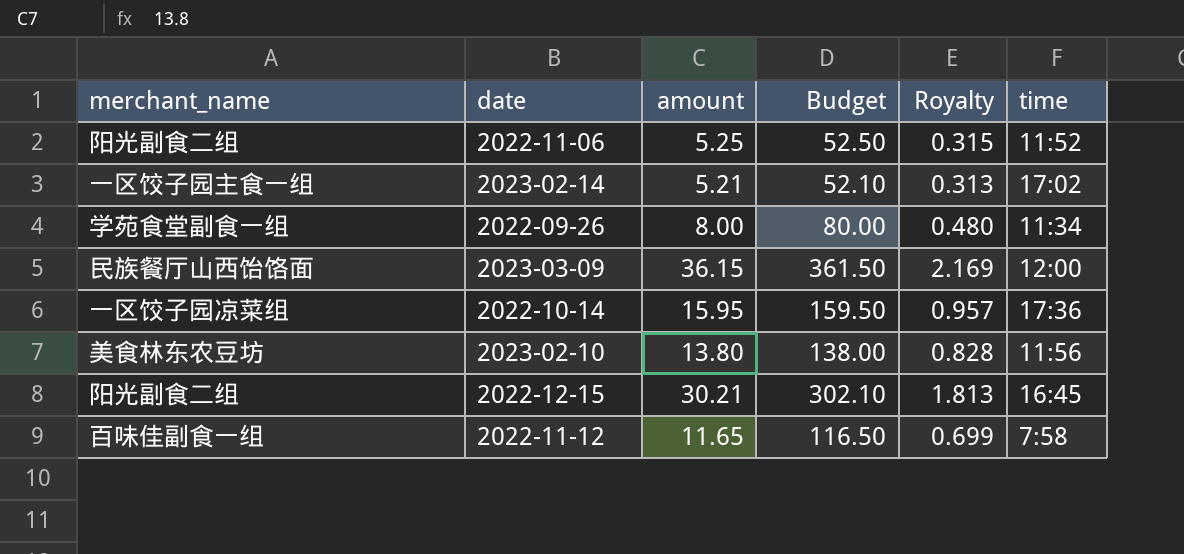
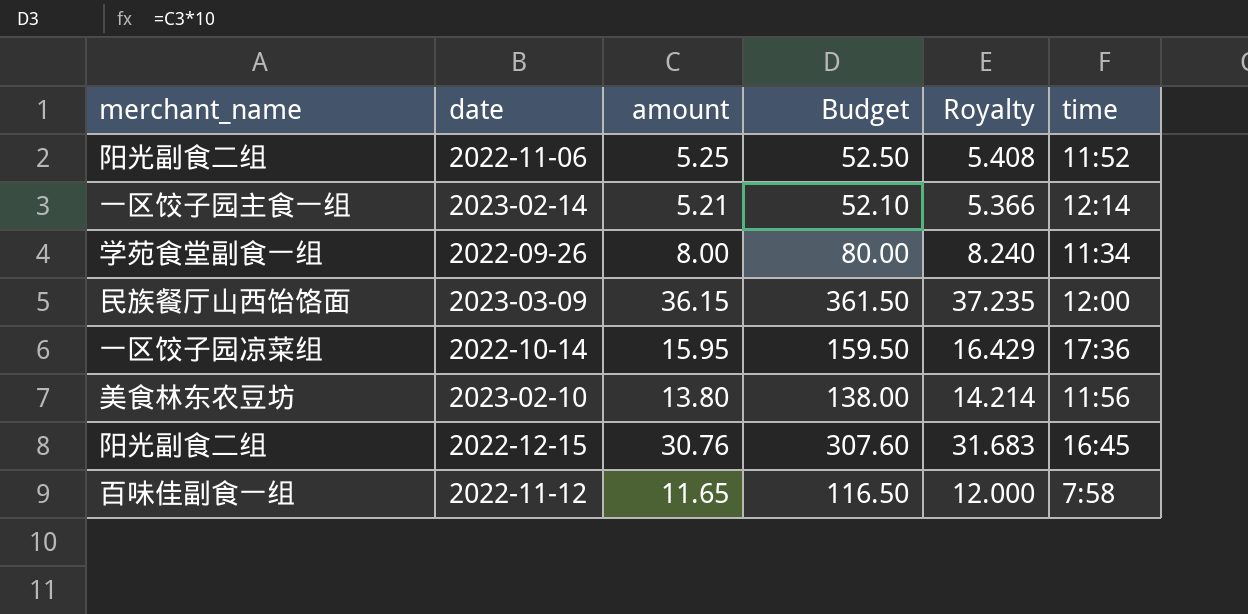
column Royalty | formula: [amount] * 0.06 -> [amount] * 1.03
2023-02-14 | time: 17:02 -> 12:14
2022-12-15 | amount: 30.21 -> 30.76
2022-12-15 | Budget: 302.10 -> 307.60

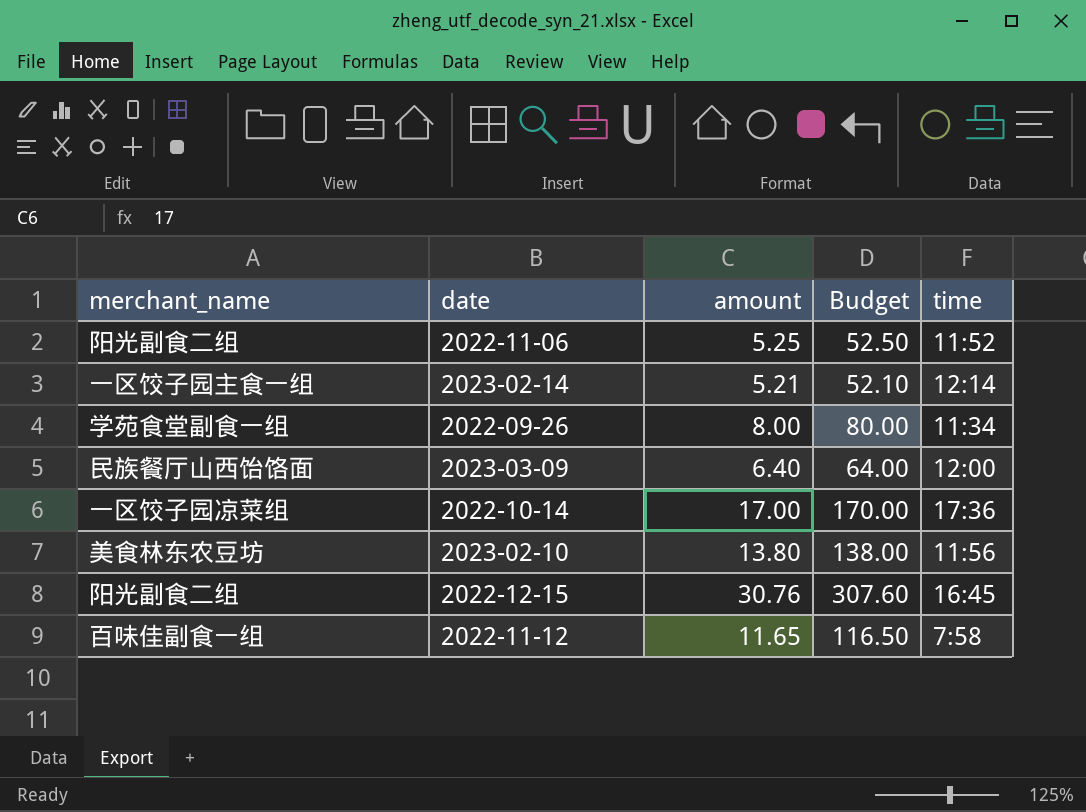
column Royalty | formula: [amount] * 1.03 -> none
2023-03-09 | amount: 36.15 -> 6.40
2023-03-09 | Budget: 361.50 -> 64.00
2022-10-14 | amount: 15.95 -> 17.00
2022-10-14 | Budget: 159.50 -> 170.00

